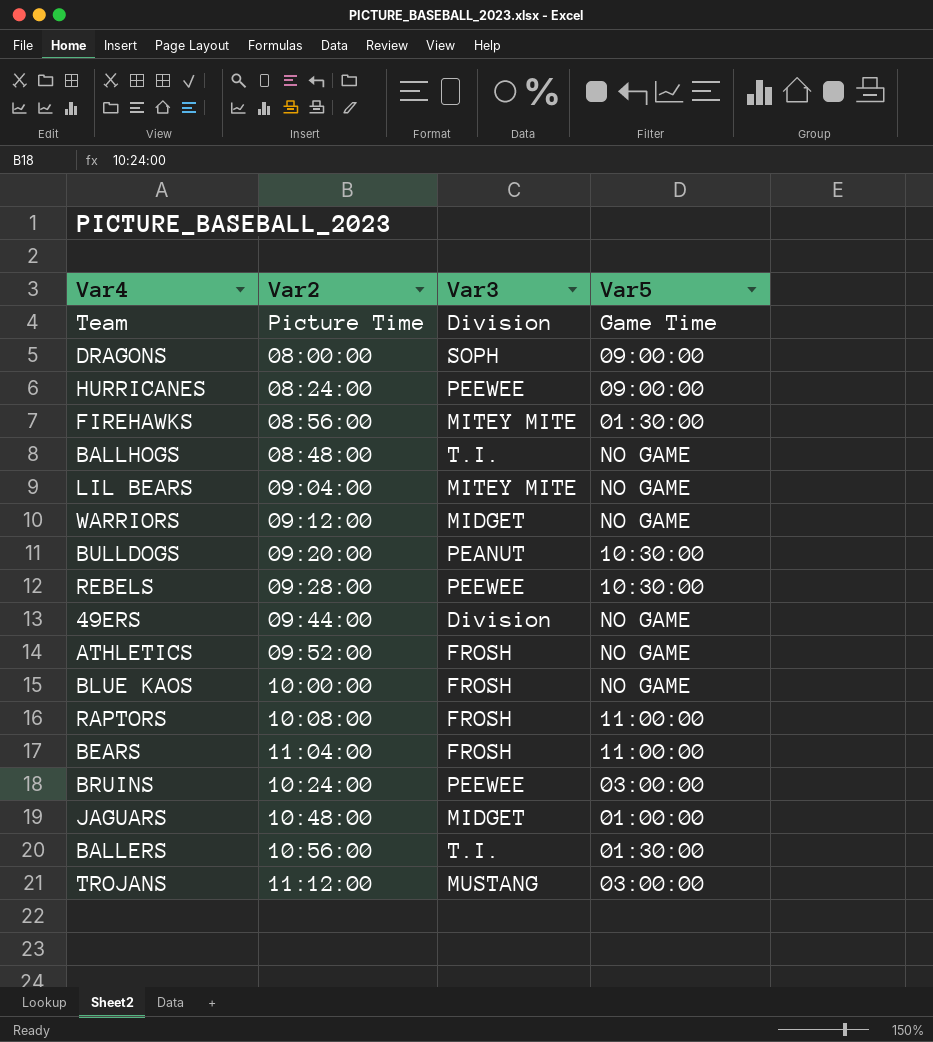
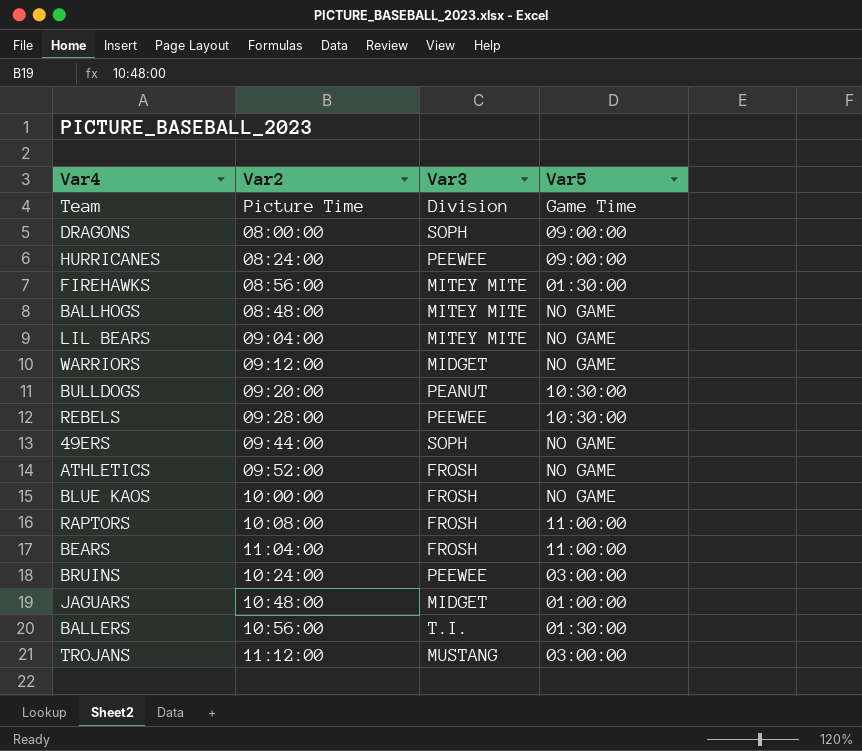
BALLHOGS | Var3: T.I. -> MITEY MITE
49ERS | Var3: Division -> SOPH

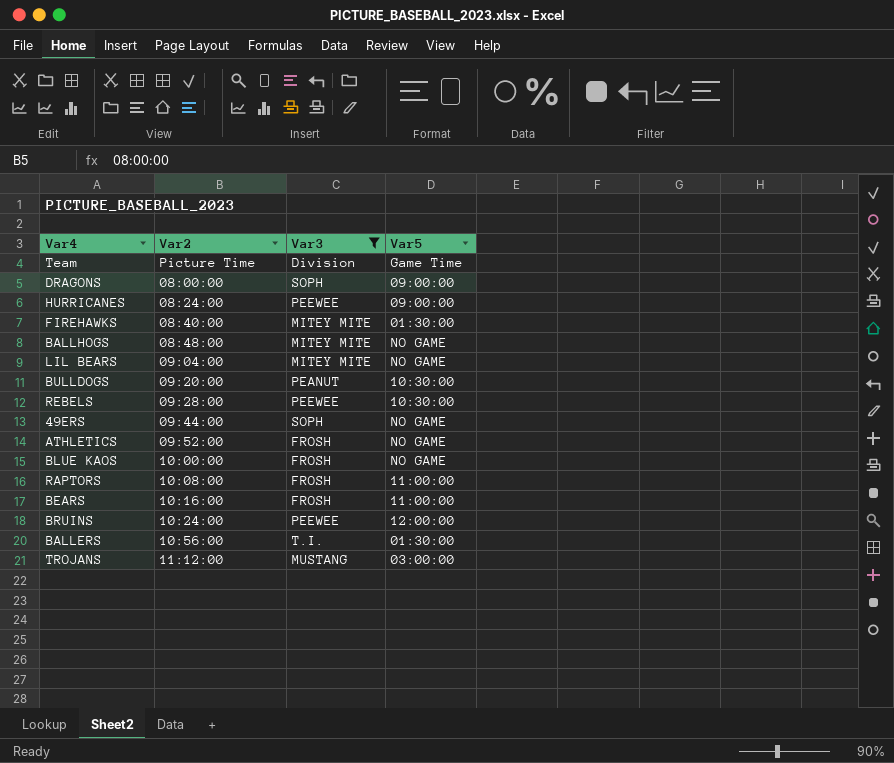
filter: none -> Var3 != MIDGET
FIREHAWKS | Var2: 08:56:00 -> 08:40:00
BEARS | Var2: 11:04:00 -> 10:16:00
BRUINS | Var5: 03:00:00 -> 12:00:00

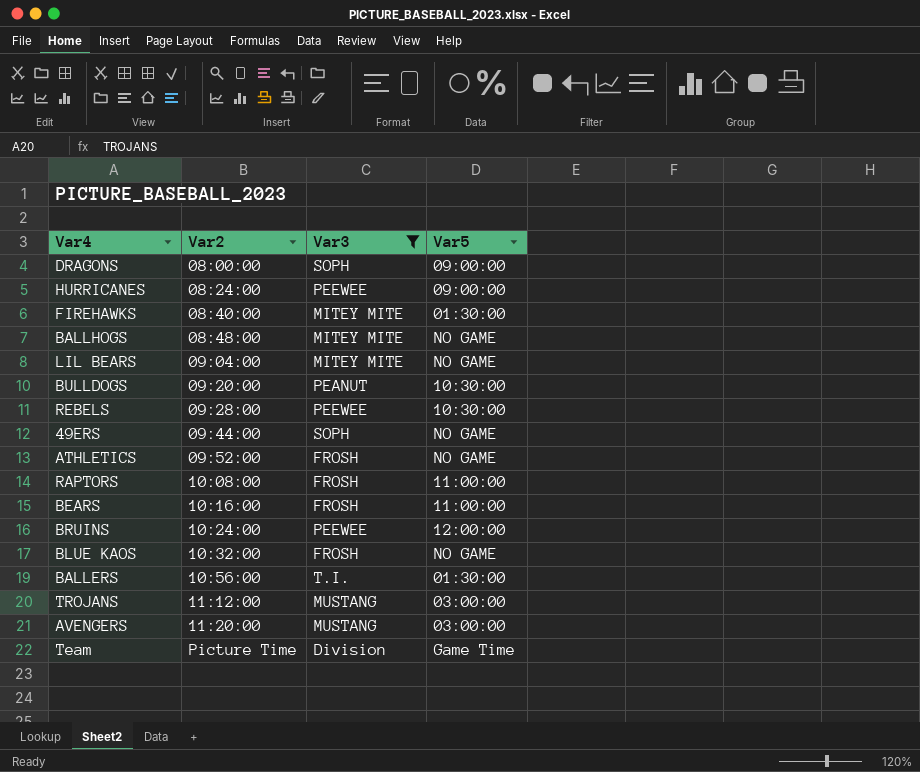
row order: none -> Var2 ascending
BLUE KAOS | Var2: 10:00:00 -> 10:32:00
row AVENGERS: none -> 11:20:00 | MUSTANG | 03:00:00

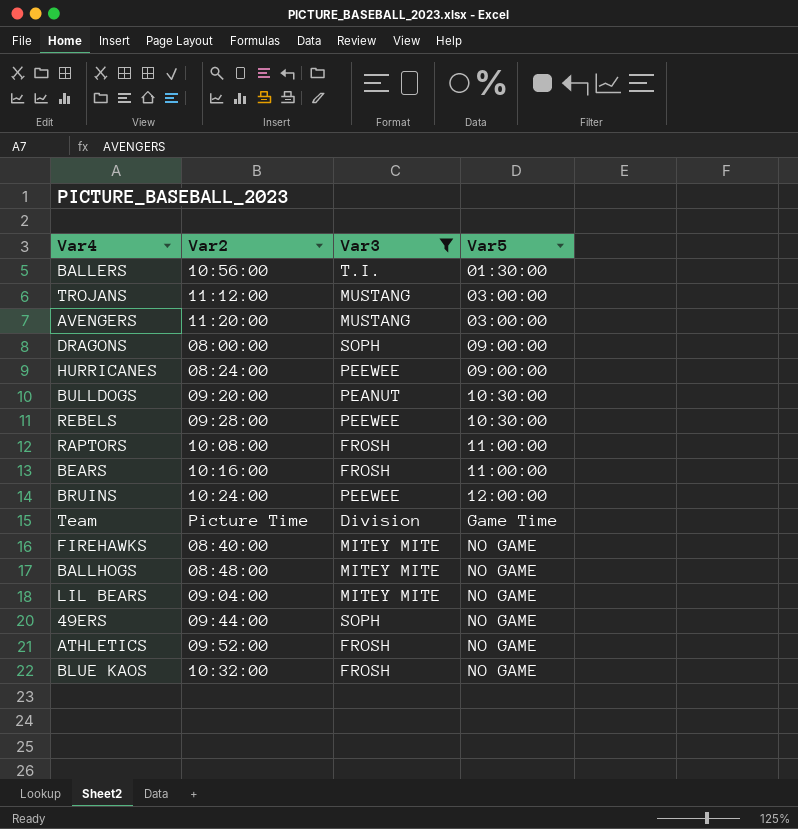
row order: Var2 ascending -> Var5 ascending
FIREHAWKS | Var5: 01:30:00 -> NO GAME

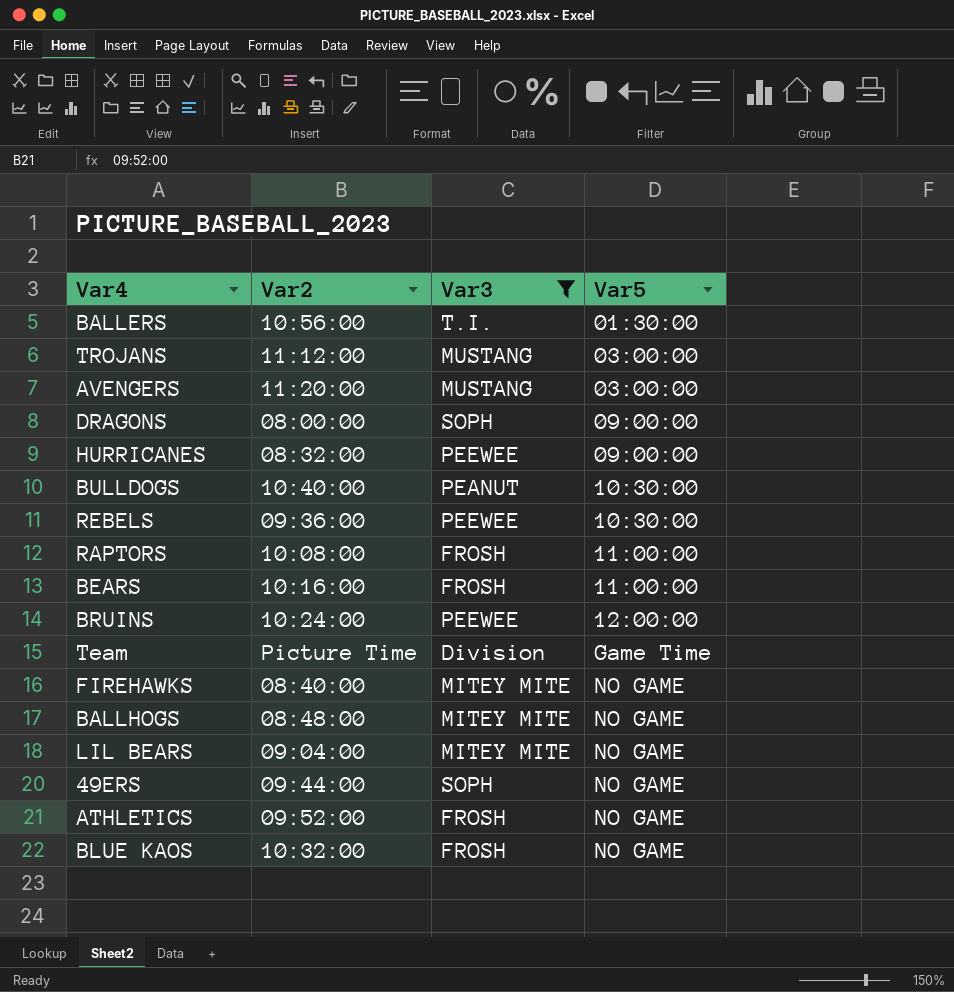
HURRICANES | Var2: 08:24:00 -> 08:32:00
BULLDOGS | Var2: 09:20:00 -> 10:40:00
REBELS | Var2: 09:28:00 -> 09:36:00

